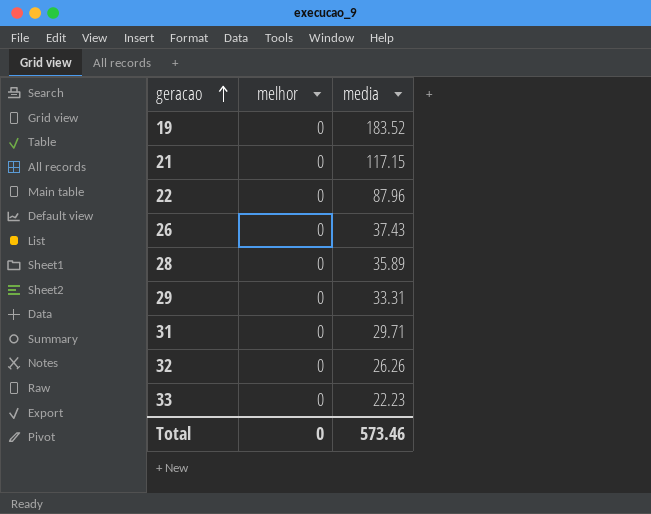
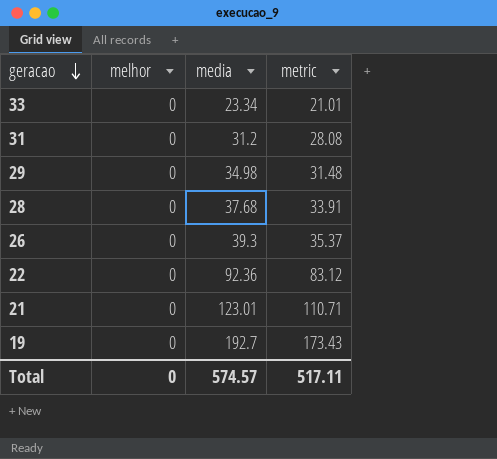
row order: geracao ascending -> geracao descending
column metric | formula: none -> [media] * 0.9
row 32: 0 | 26.26 -> none
33 | media: 22.23 -> 23.34
31 | media: 29.71 -> 31.2
29 | media: 33.31 -> 34.98
28 | media: 35.89 -> 37.68
26 | media: 37.43 -> 39.3
22 | media: 87.96 -> 92.36
21 | media: 117.15 -> 123.01
19 | media: 183.52 -> 192.7
Total | media: 573.46 -> 574.57

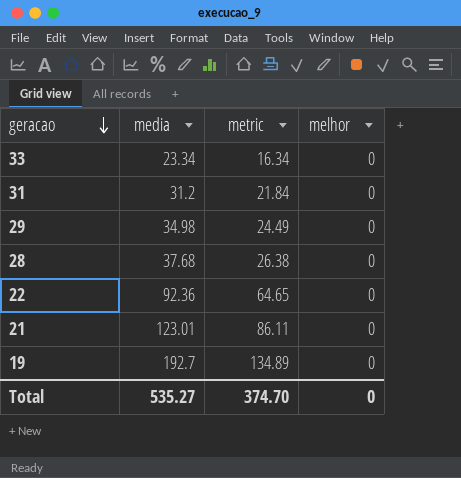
column metric | formula: [media] * 0.9 -> [media] * 0.7
column melhor | position: 2 -> 4
row 26: 0 | 39.3 | 35.37 -> none
Total | media: 574.57 -> 535.27
Total | metric: 517.11 -> 374.70

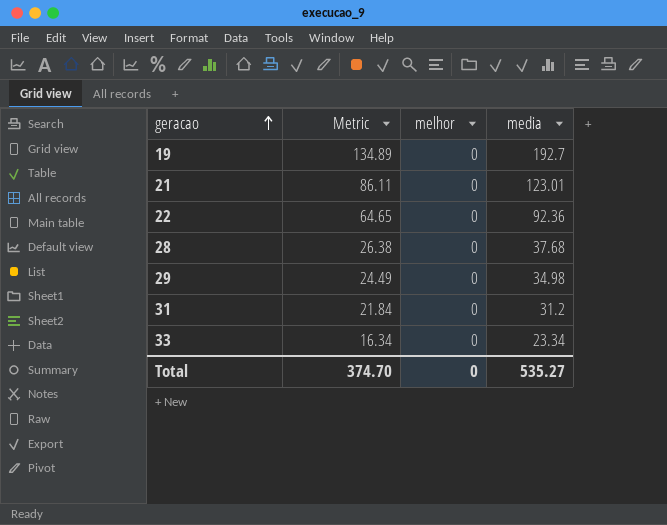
row order: geracao descending -> geracao ascending
column name: metric -> Metric
column media | position: 2 -> 4

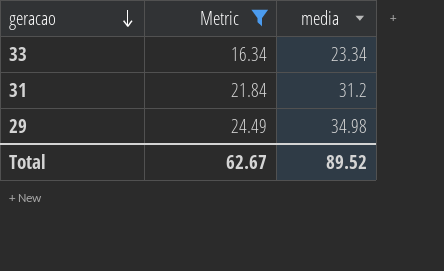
filter: none -> Metric <= 24.49
row order: geracao ascending -> geracao descending
column melhor | position: 3 -> none
Total | Metric: 374.70 -> 62.67
Total | media: 535.27 -> 89.52

